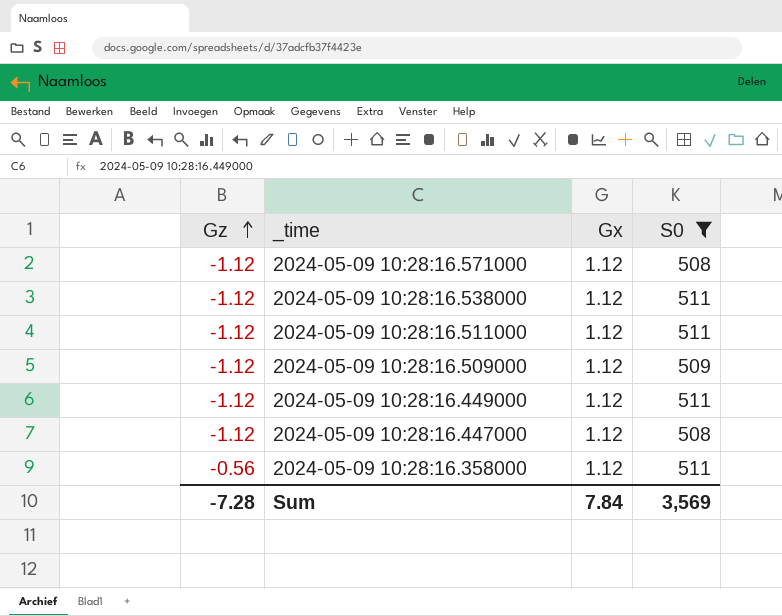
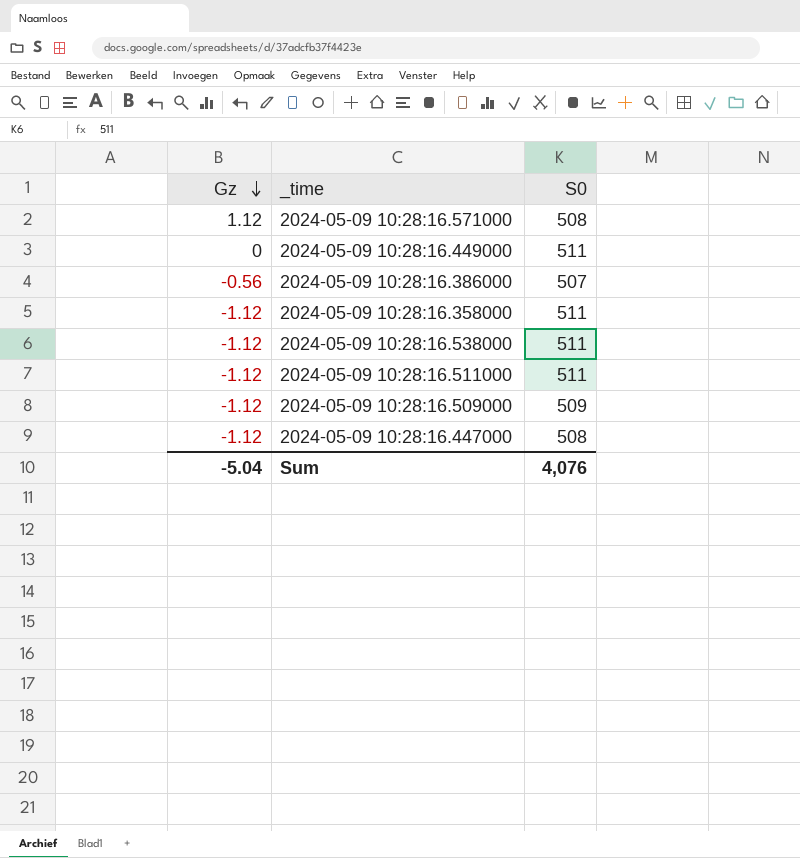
filter: S0 != 507 -> none
row order: Gz ascending -> Gz descending
column Gx | position: 3 -> none
2024-05-09 10:28:16.571000 | Gz: -1.12 -> 1.12
2024-05-09 10:28:16.449000 | Gz: -1.12 -> 0
2024-05-09 10:28:16.358000 | Gz: -0.56 -> -1.12
Sum | Gz: -7.28 -> -5.04
Sum | S0: 3,569 -> 4,076

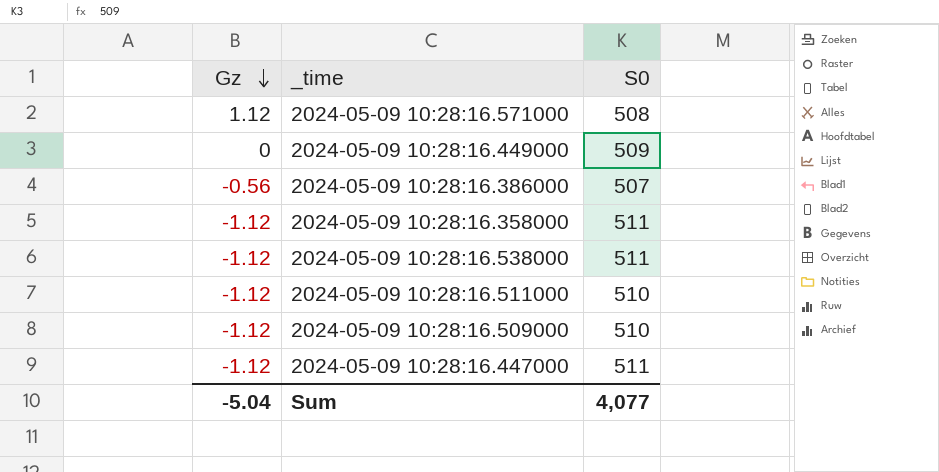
2024-05-09 10:28:16.449000 | S0: 511 -> 509
2024-05-09 10:28:16.511000 | S0: 511 -> 510
2024-05-09 10:28:16.509000 | S0: 509 -> 510
2024-05-09 10:28:16.447000 | S0: 508 -> 511
Sum | S0: 4,076 -> 4,077

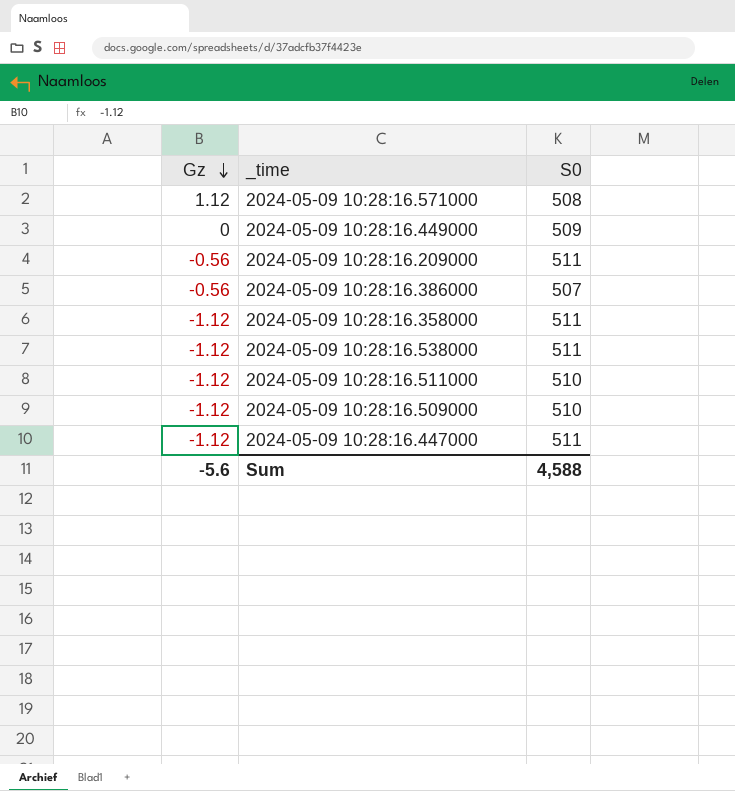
row 2024-05-09 10:28:16.209000: none -> -0.56 | 511
Sum | Gz: -5.04 -> -5.6
Sum | S0: 4,077 -> 4,588

